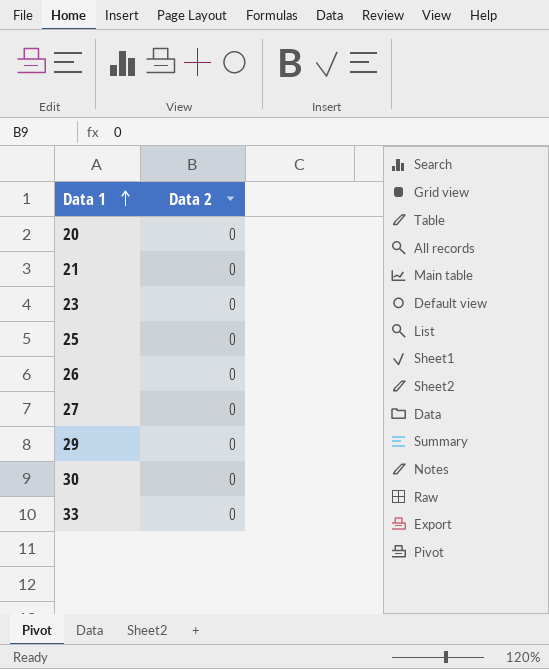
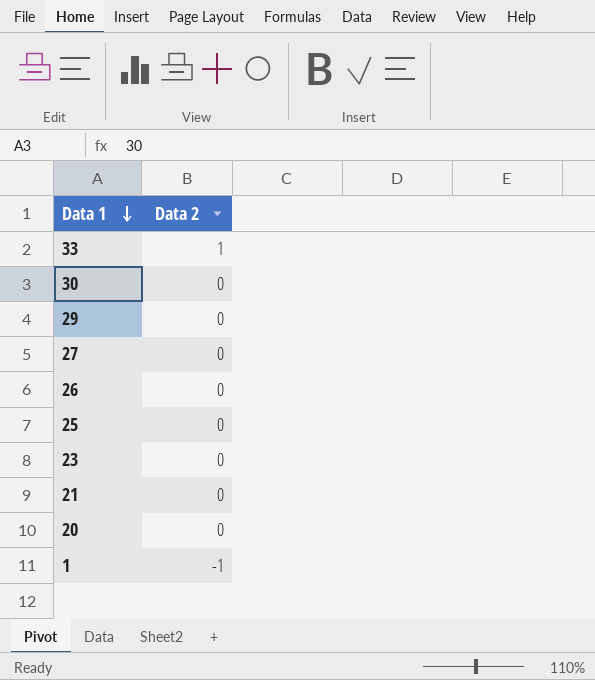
row order: Data 1 ascending -> Data 1 descending
33 | Data 2: 0 -> 1
row 1: none -> -1

